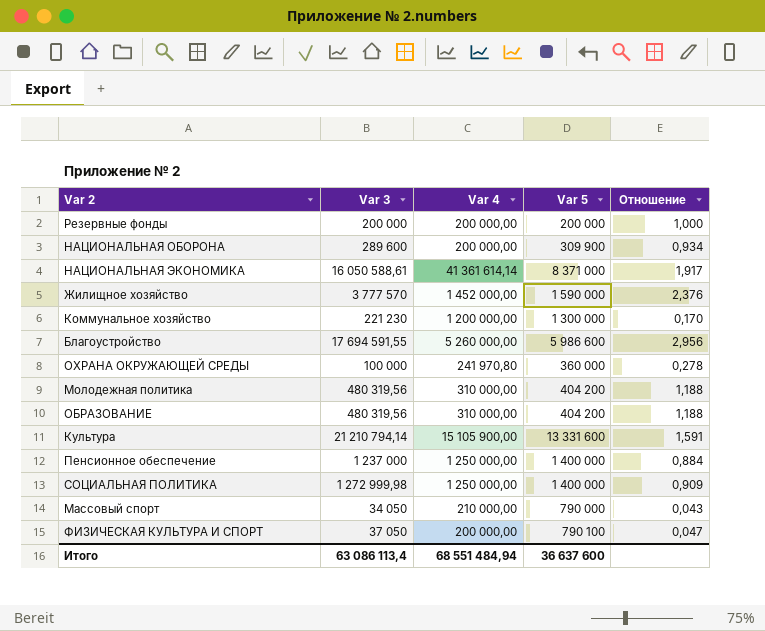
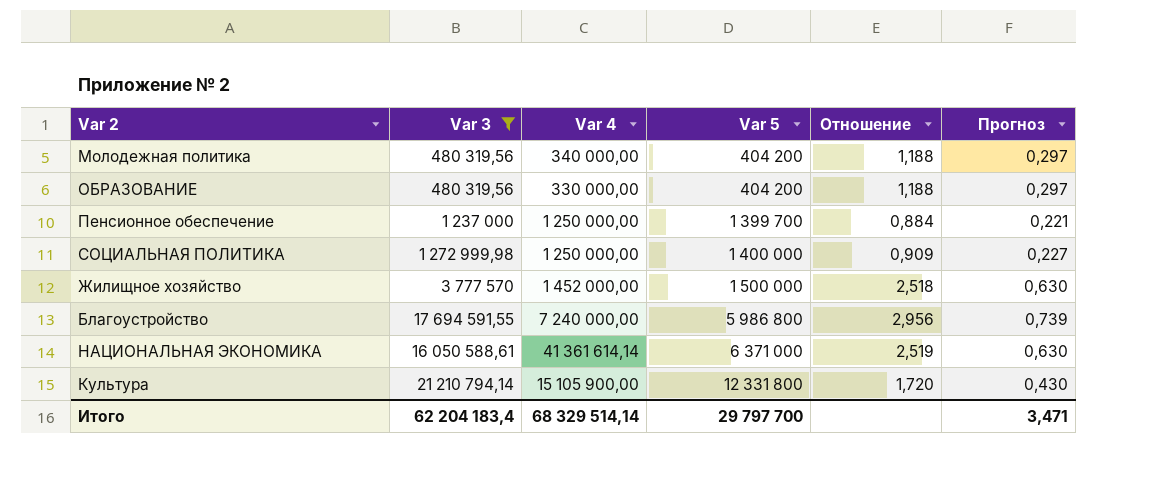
filter: none -> Var 3 >= 480 319,56
row order: none -> Var 5 ascending
column Прогноз | formula: none -> [Отношение] * 0,25
Молодежная политика | Var 4: 310 000,00 -> 340 000,00
ОБРАЗОВАНИЕ | Var 4: 310 000,00 -> 330 000,00
Пенсионное обеспечение | Var 5: 1 400 000 -> 1 399 700
Жилищное хозяйство | Var 5: 1 590 000 -> 1 500 000
Жилищное хозяйство | Отношение: 2,376 -> 2,518
Благоустройство | Var 4: 5 260 000,00 -> 7 240 000,00
Благоустройство | Var 5: 5 986 600 -> 5 986 800
НАЦИОНАЛЬНАЯ ЭКОНОМИКА | Var 5: 8 371 000 -> 6 371 000
НАЦИОНАЛЬНАЯ ЭКОНОМИКА | Отношение: 1,917 -> 2,519
Культура | Var 5: 13 331 600 -> 12 331 800
Культура | Отношение: 1,591 -> 1,720
Итого | Var 3: 63 086 113,4 -> 62 204 183,4
Итого | Var 4: 68 551 484,94 -> 68 329 514,14
Итого | Var 5: 36 637 600 -> 29 797 700

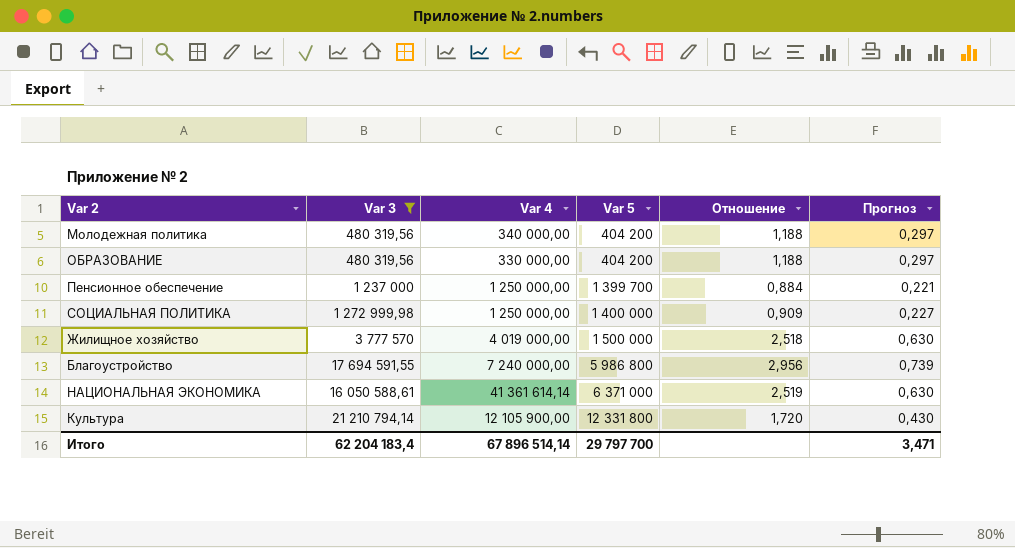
Жилищное хозяйство | Var 4: 1 452 000,00 -> 4 019 000,00
Культура | Var 4: 15 105 900,00 -> 12 105 900,00
Итого | Var 4: 68 329 514,14 -> 67 896 514,14

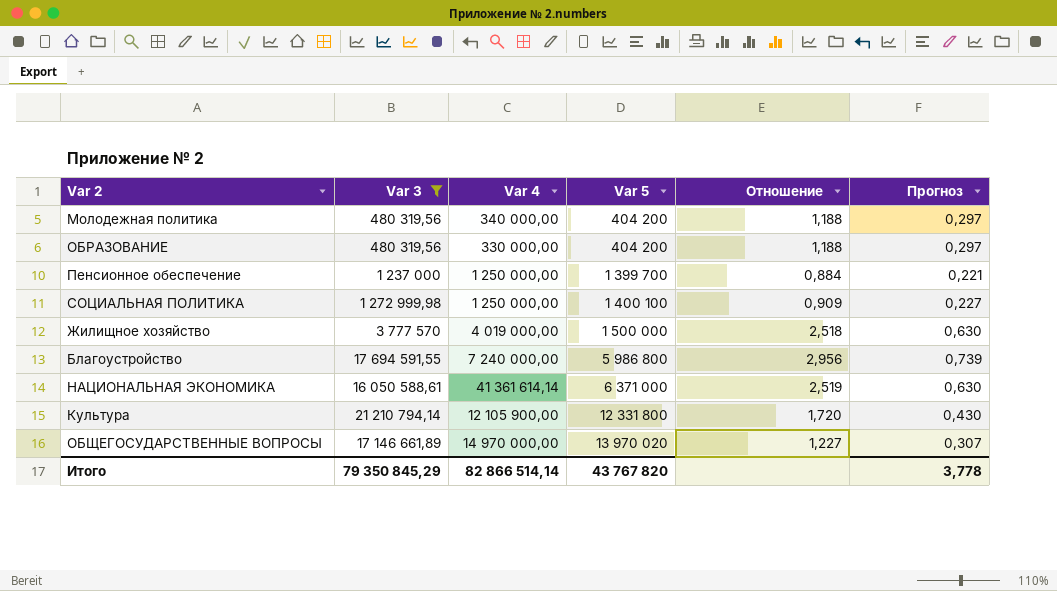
СОЦИАЛЬНАЯ ПОЛИТИКА | Var 5: 1 400 000 -> 1 400 100
row ОБЩЕГОСУДАРСТВЕННЫЕ ВОПРОСЫ: none -> 17 146 661,89 | 14 970 000,00 | 13 970 020 | 1,227 | 0,307
Итого | Var 3: 62 204 183,4 -> 79 350 845,29
Итого | Var 4: 67 896 514,14 -> 82 866 514,14
Итого | Var 5: 29 797 700 -> 43 767 820
Итого | Прогноз: 3,471 -> 3,778

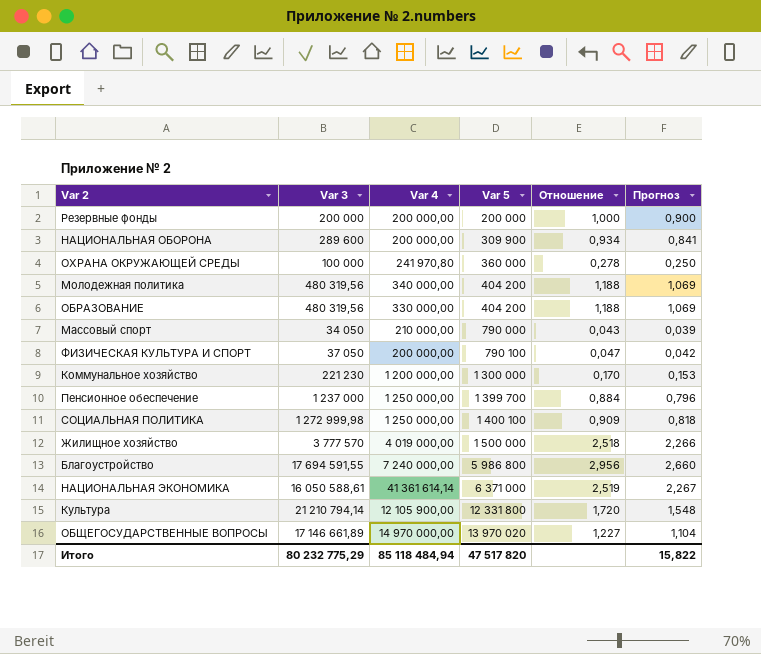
filter: Var 3 >= 480 319,56 -> none
column Прогноз | formula: [Отношение] * 0,25 -> [Отношение] * 0,9
Итого | Var 3: 79 350 845,29 -> 80 232 775,29
Итого | Var 4: 82 866 514,14 -> 85 118 484,94
Итого | Var 5: 43 767 820 -> 47 517 820
Итого | Прогноз: 3,778 -> 15,822

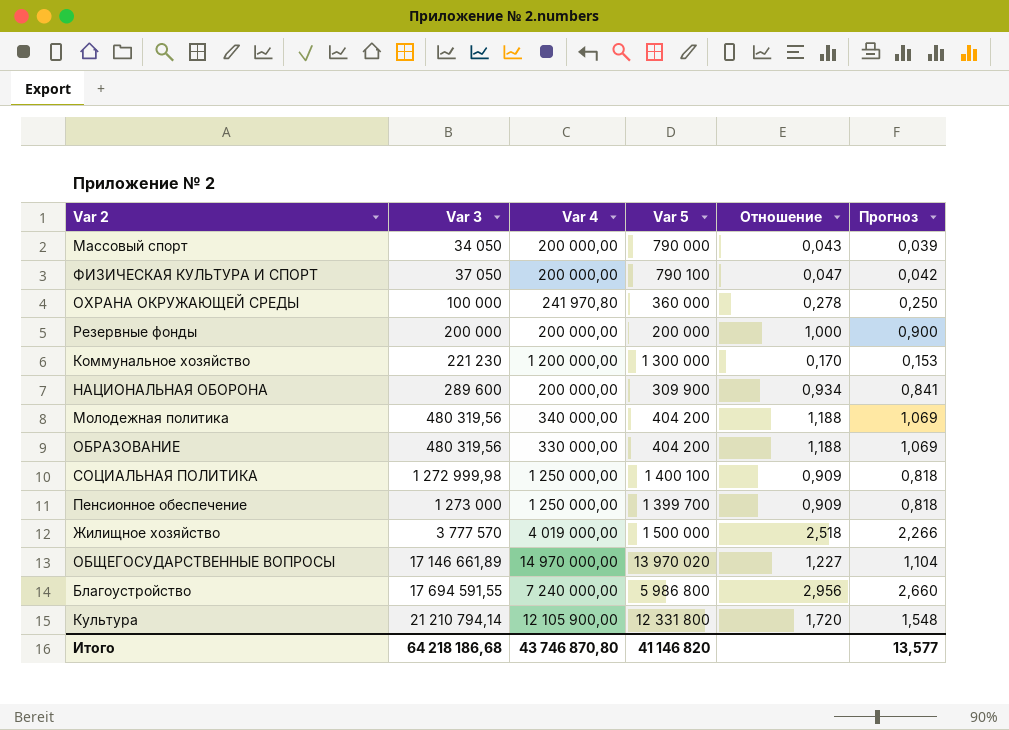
row order: Var 5 ascending -> Var 3 ascending
row НАЦИОНАЛЬНАЯ ЭКОНОМИКА: 16 050 588,61 | 41 361 614,14 | 6 371 000 | 2,519 | 2,267 -> none
Массовый спорт | Var 4: 210 000,00 -> 200 000,00
Пенсионное обеспечение | Var 3: 1 237 000 -> 1 273 000
Пенсионное обеспечение | Отношение: 0,884 -> 0,909
Пенсионное обеспечение | Прогноз: 0,796 -> 0,818
Итого | Var 3: 80 232 775,29 -> 64 218 186,68
Итого | Var 4: 85 118 484,94 -> 43 746 870,80
Итого | Var 5: 47 517 820 -> 41 146 820
Итого | Прогноз: 15,822 -> 13,577

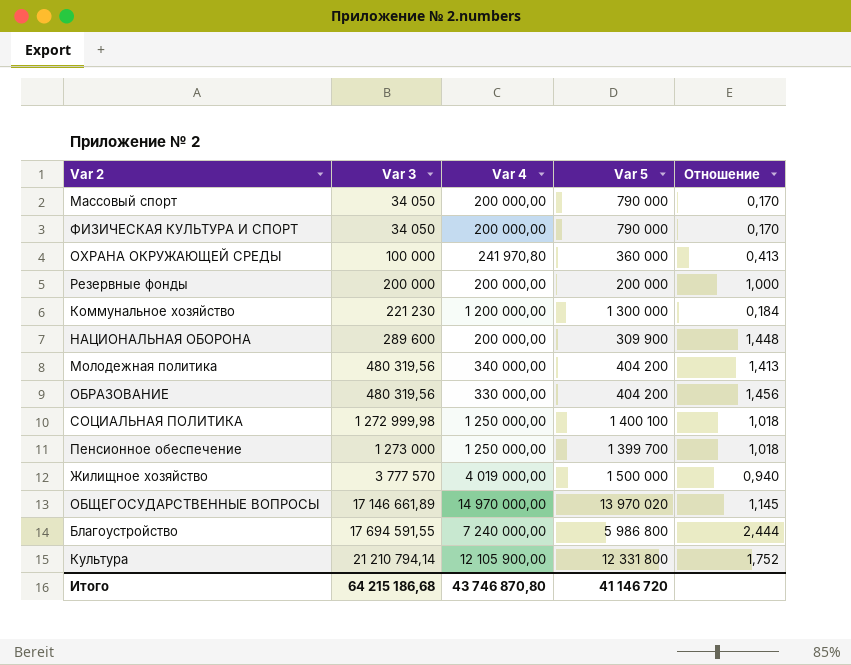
column Прогноз | formula: [Отношение] * 0,9 -> none
column Отношение | formula: [Var 3] / [Var 5] -> [Var 3] / [Var 4]
ФИЗИЧЕСКАЯ КУЛЬТУРА И СПОРТ | Var 3: 37 050 -> 34 050
ФИЗИЧЕСКАЯ КУЛЬТУРА И СПОРТ | Var 5: 790 100 -> 790 000
Итого | Var 3: 64 218 186,68 -> 64 215 186,68
Итого | Var 5: 41 146 820 -> 41 146 720

